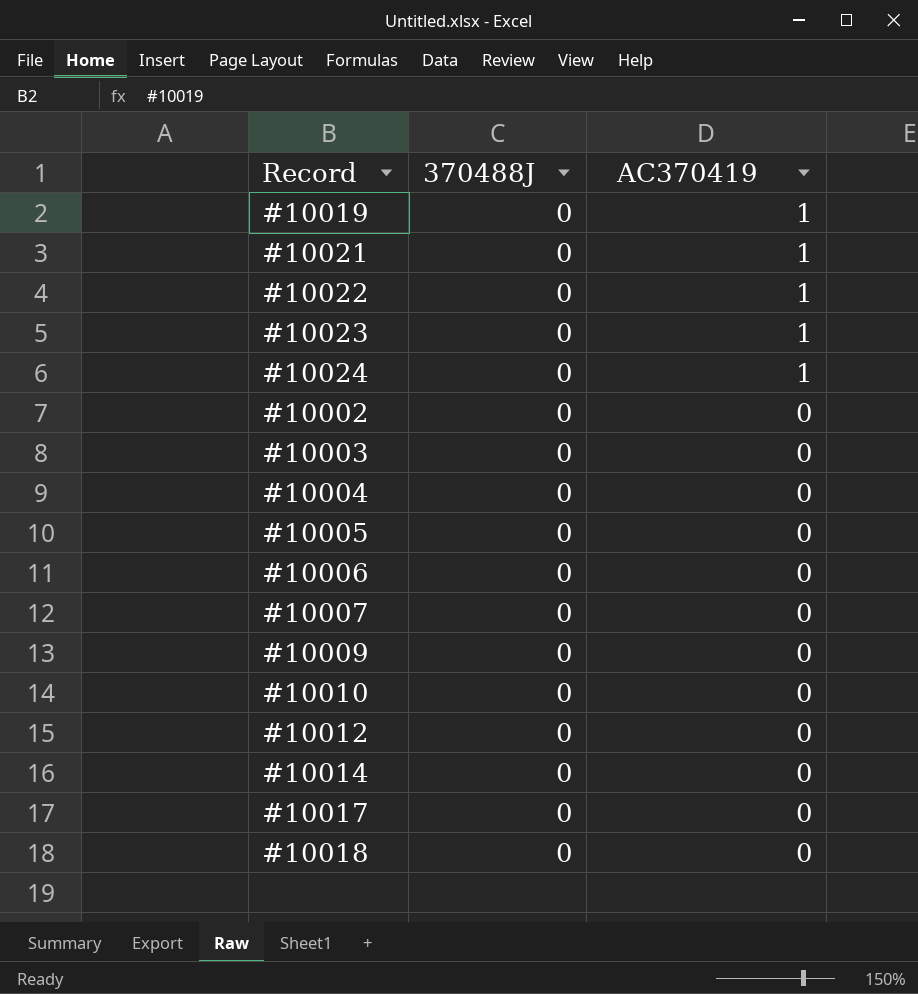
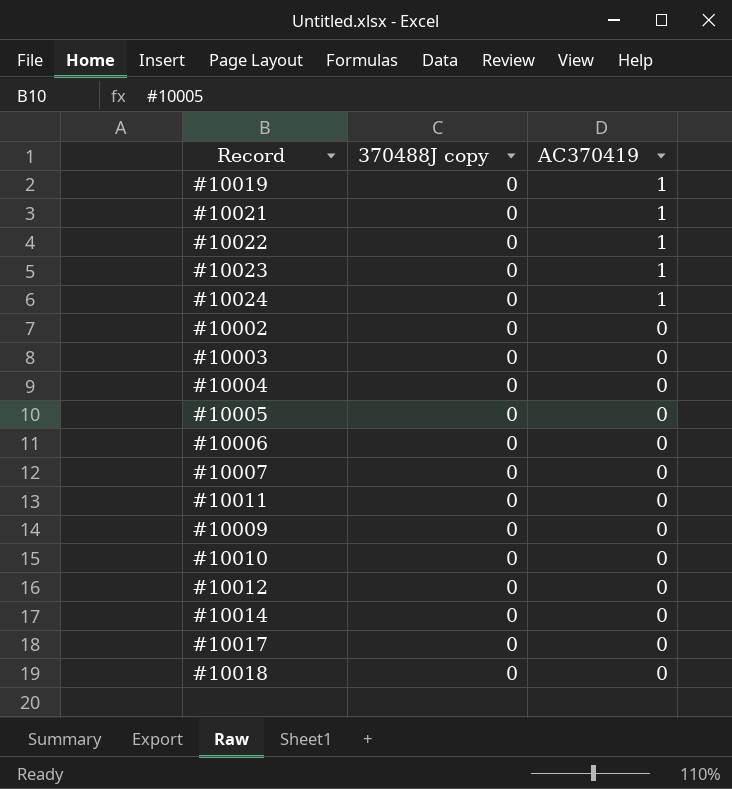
column name: 370488J -> 370488J copy
row #10011: none -> 0 | 0

